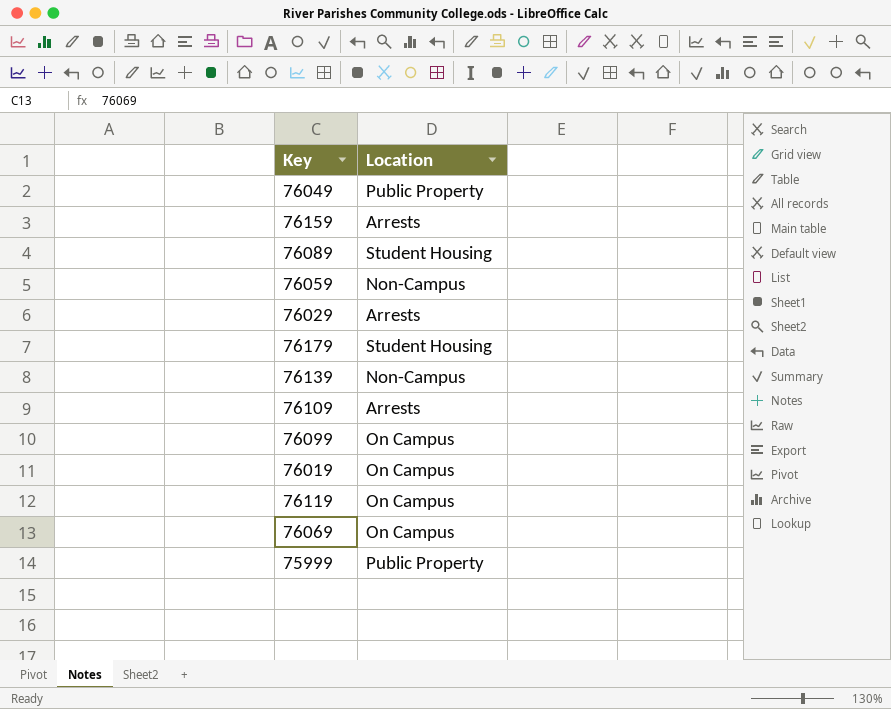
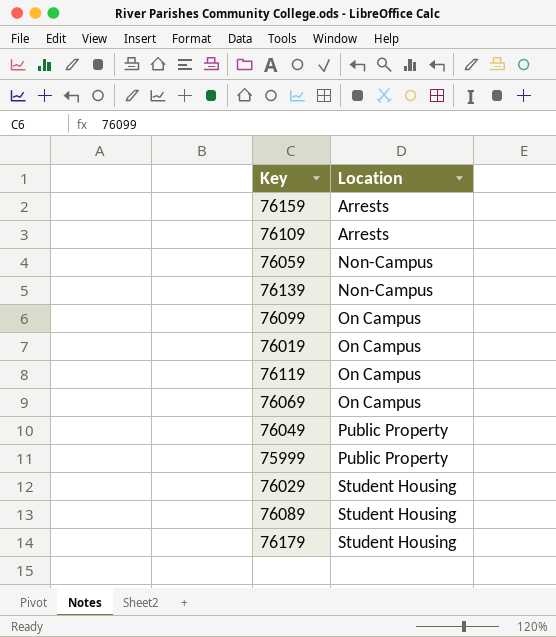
row order: none -> Location ascending
76029 | Location: Arrests -> Student Housing

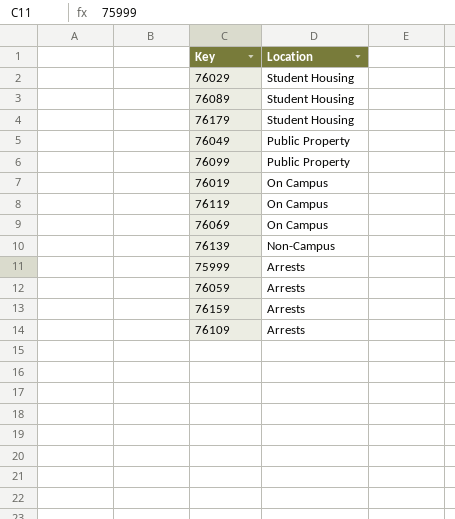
row order: Location ascending -> Location descending
76099 | Location: On Campus -> Public Property
75999 | Location: Public Property -> Arrests
76059 | Location: Non-Campus -> Arrests

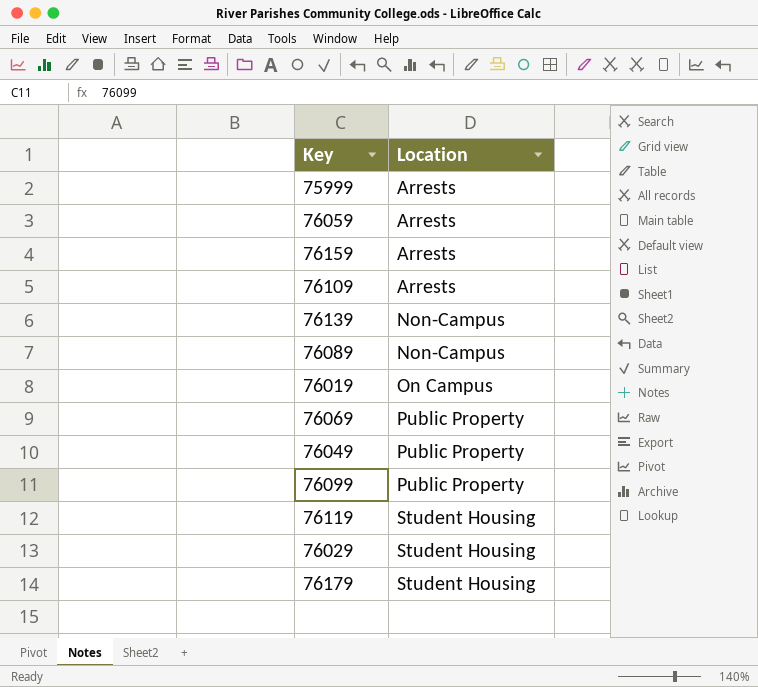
row order: Location descending -> Location ascending
76089 | Location: Student Housing -> Non-Campus
76069 | Location: On Campus -> Public Property
76119 | Location: On Campus -> Student Housing

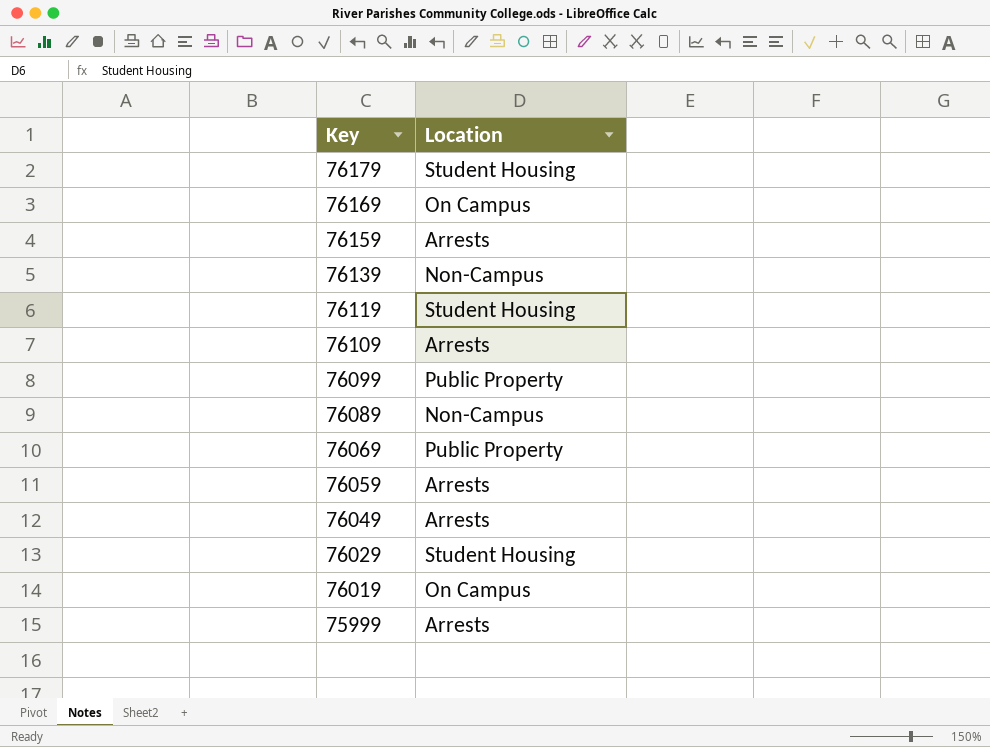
row order: Location ascending -> Key descending
row 76169: none -> On Campus
76049 | Location: Public Property -> Arrests

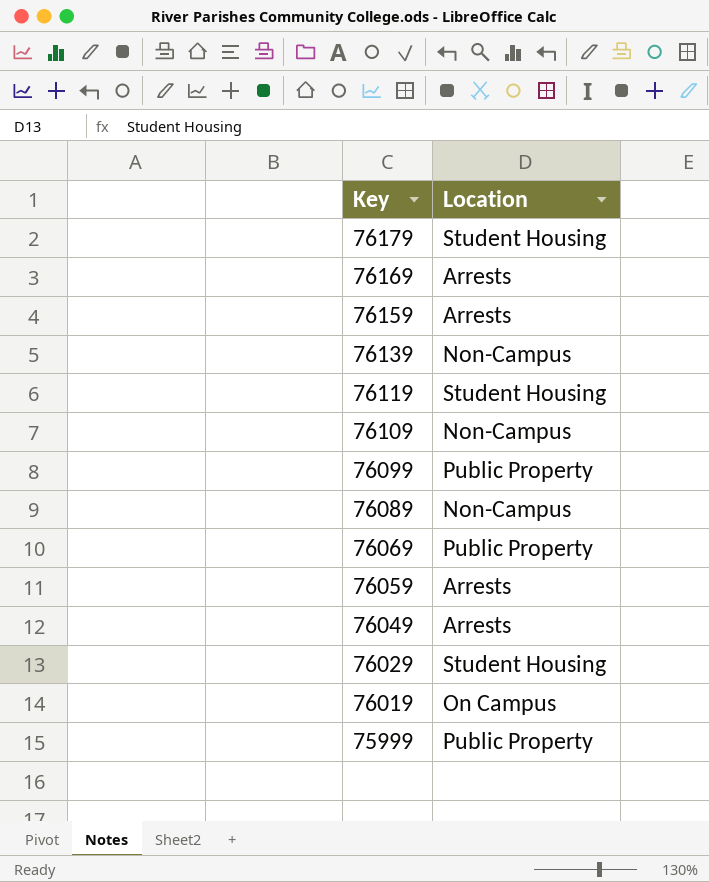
76169 | Location: On Campus -> Arrests
76109 | Location: Arrests -> Non-Campus
75999 | Location: Arrests -> Public Property

